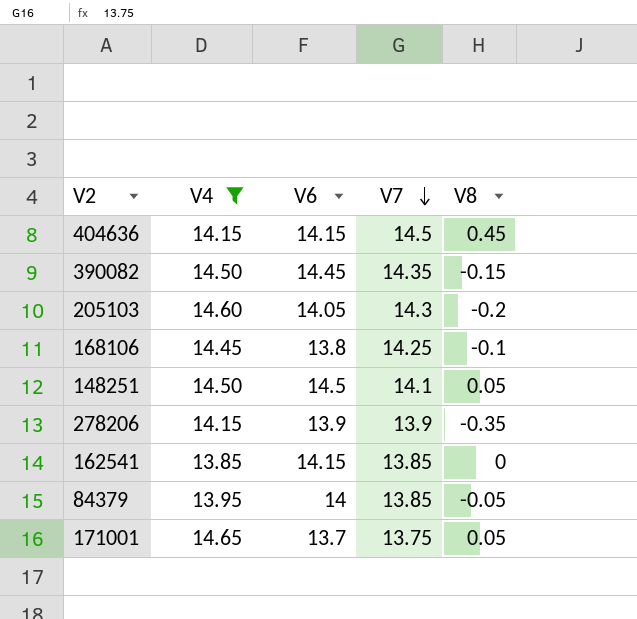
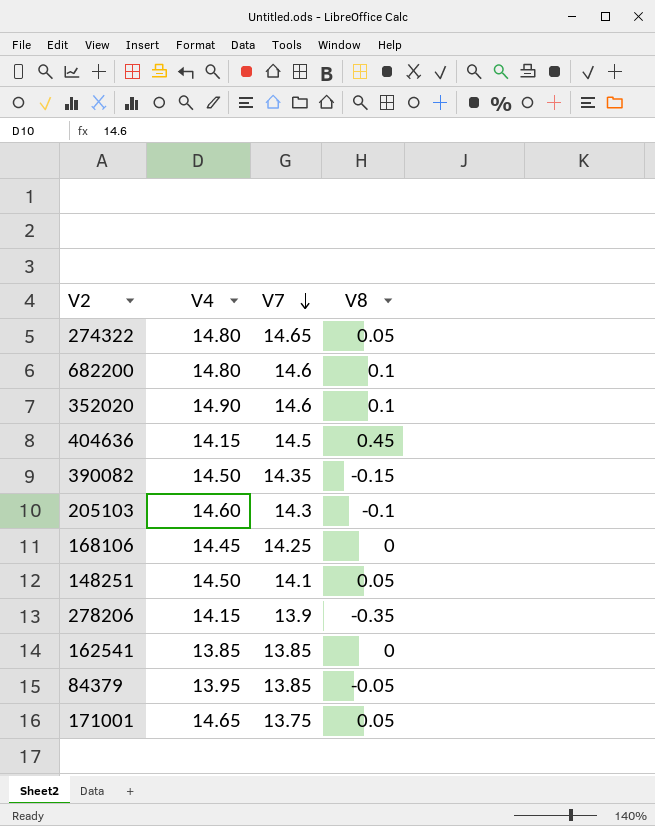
filter: V4 <= 14.65 -> none
column V6 | position: 3 -> none
205103 | V8: -0.2 -> -0.1
168106 | V8: -0.1 -> 0

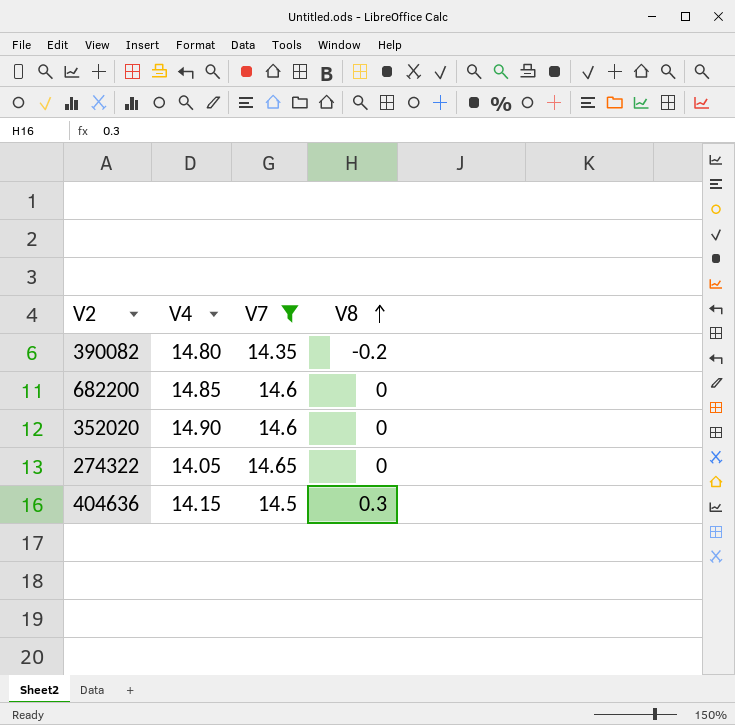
filter: none -> V7 >= 14.35
row order: V7 descending -> V8 ascending
390082 | V4: 14.50 -> 14.80
390082 | V8: -0.15 -> -0.2
682200 | V4: 14.80 -> 14.85
682200 | V8: 0.1 -> 0
352020 | V8: 0.1 -> 0
274322 | V4: 14.80 -> 14.05
274322 | V8: 0.05 -> 0
404636 | V8: 0.45 -> 0.3

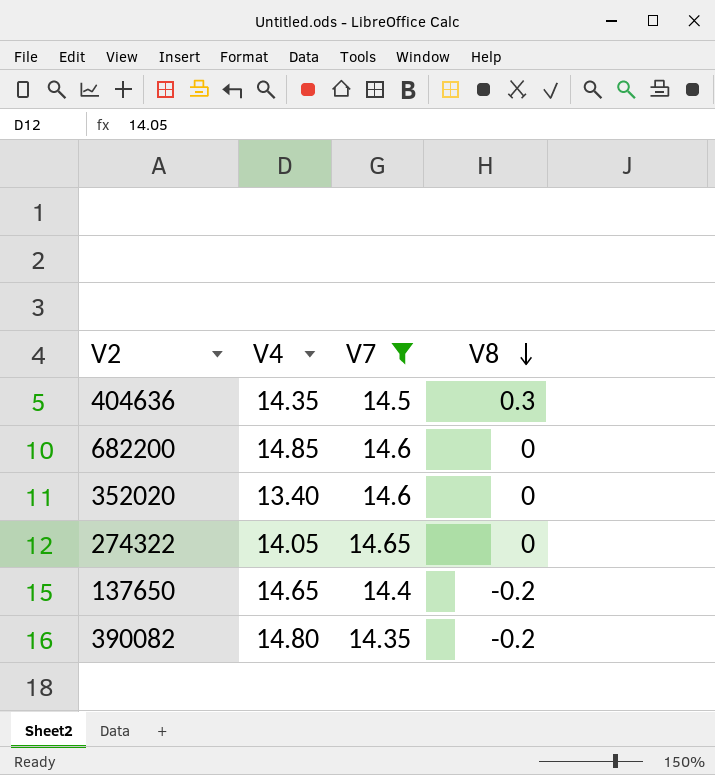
row order: V8 ascending -> V8 descending
404636 | V4: 14.15 -> 14.35
352020 | V4: 14.90 -> 13.40
row 137650: none -> 14.65 | 14.4 | -0.2

